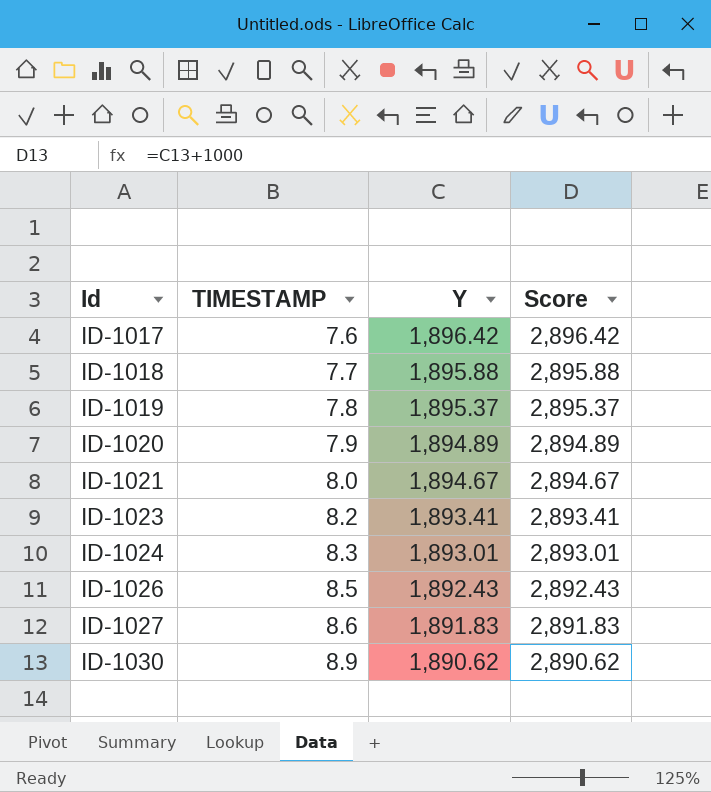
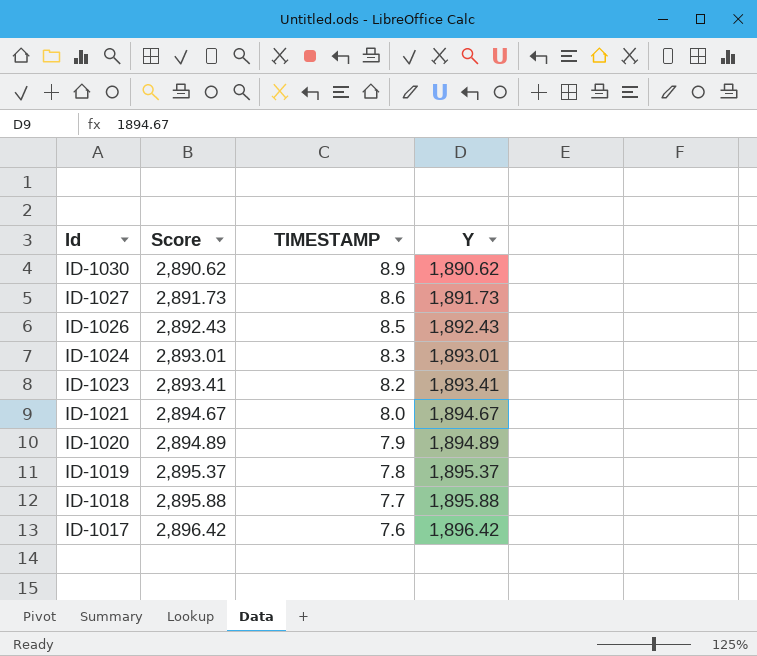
row order: Id ascending -> Id descending
column Score | position: 4 -> 2
ID-1027 | Score: 2,891.83 -> 2,891.73
ID-1027 | Y: 1,891.83 -> 1,891.73

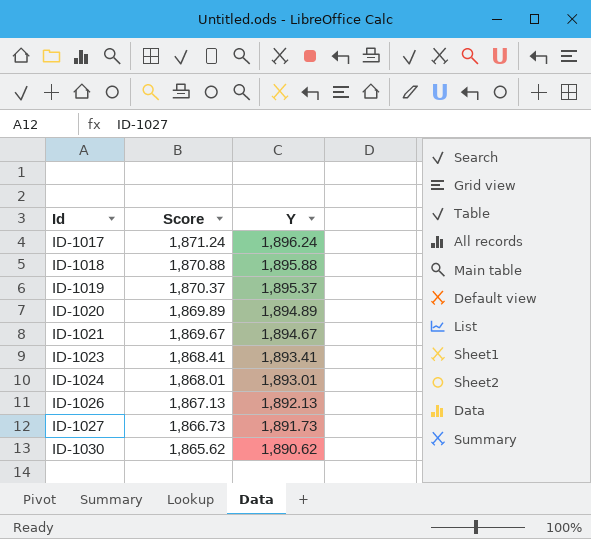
row order: Id descending -> Id ascending
column TIMESTAMP | position: 3 -> none
column Score | formula: [Y] + 1000 -> [Y] - 25
ID-1017 | Y: 1,896.42 -> 1,896.24
ID-1026 | Y: 1,892.43 -> 1,892.13

